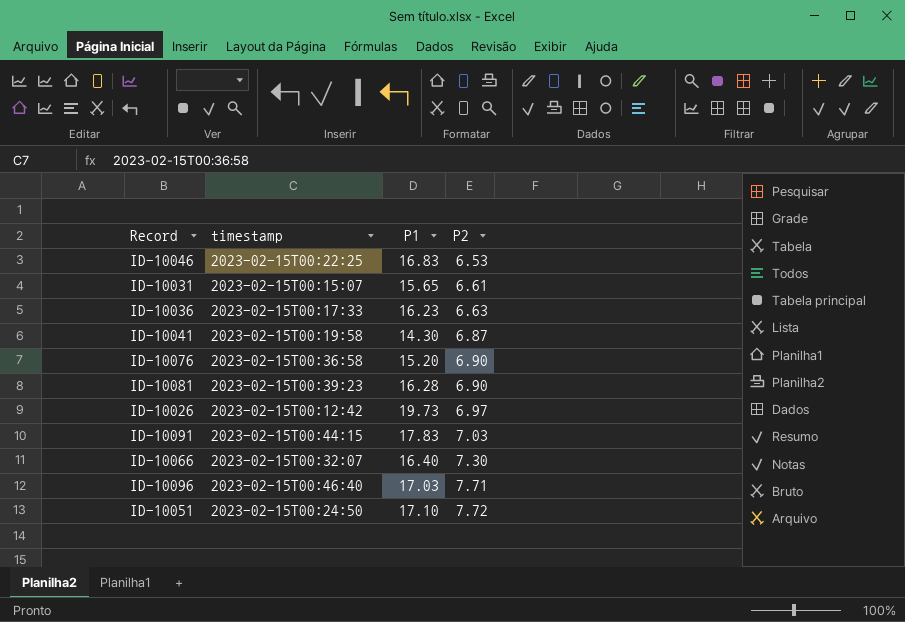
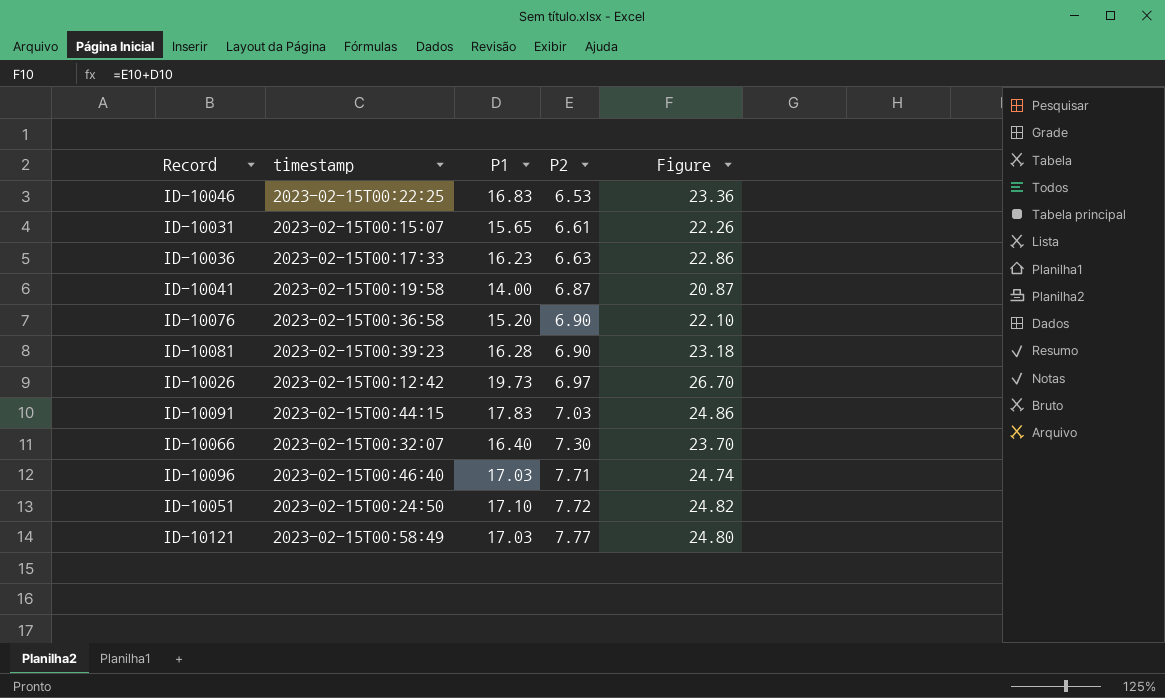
column Figure | formula: none -> [P1] + [P2]
ID-10041 | P1: 14.30 -> 14.00
row ID-10121: none -> 2023-02-15T00:58:49 | 17.03 | 7.77 | 24.80

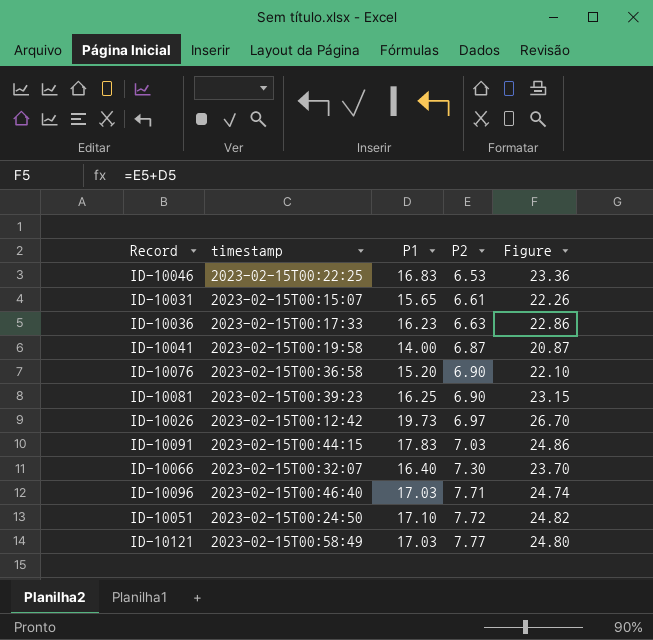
ID-10081 | P1: 16.28 -> 16.25
ID-10081 | Figure: 23.18 -> 23.15

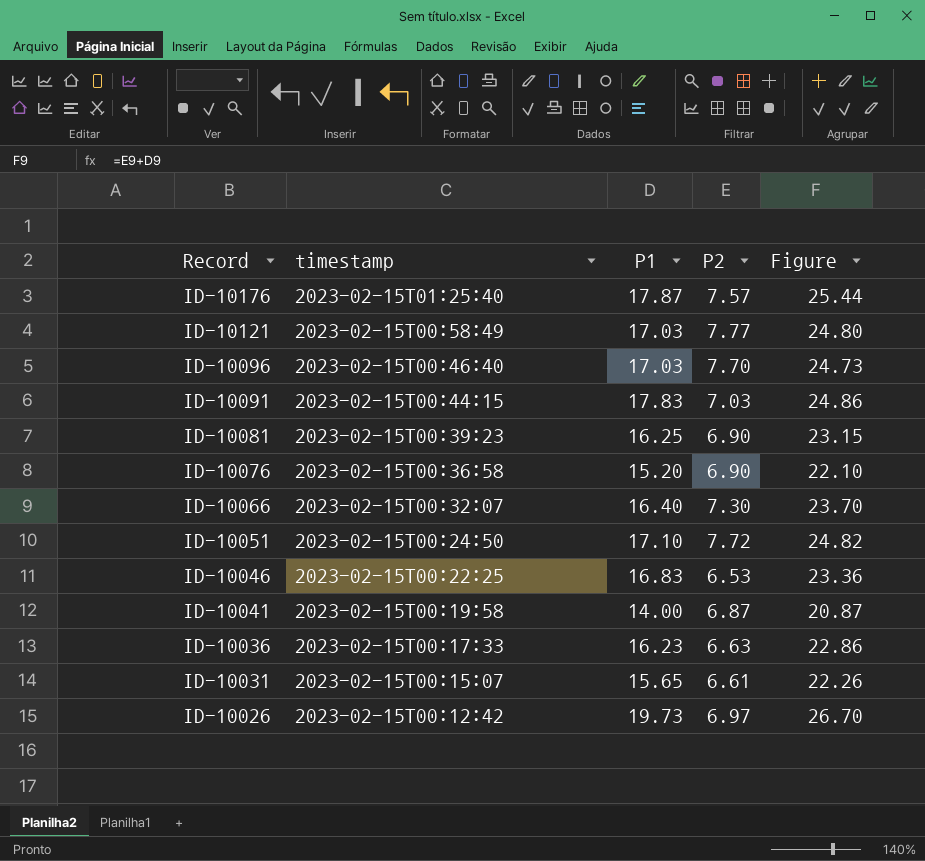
row order: P2 ascending -> Record descending
row ID-10176: none -> 2023-02-15T01:25:40 | 17.87 | 7.57 | 25.44
ID-10096 | P2: 7.71 -> 7.70
ID-10096 | Figure: 24.74 -> 24.73

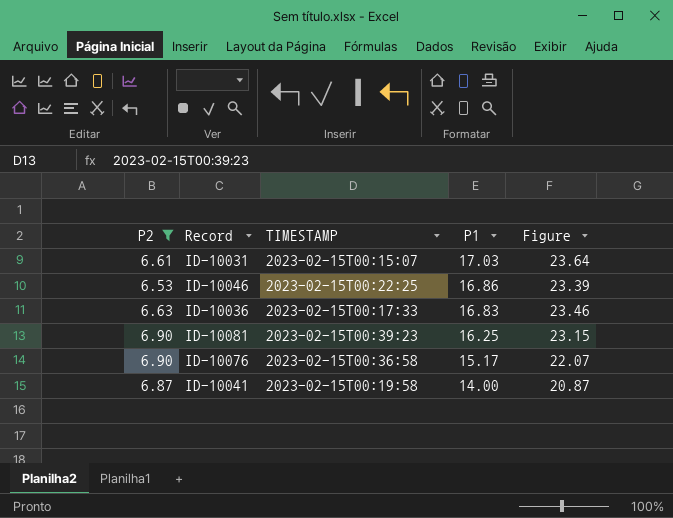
filter: none -> P2 <= 6.90
row order: Record descending -> P1 descending
column P2 | position: 4 -> 1
column name: timestamp -> TIMESTAMP
ID-10031 | P1: 15.65 -> 17.03
ID-10031 | Figure: 22.26 -> 23.64
ID-10046 | P1: 16.83 -> 16.86
ID-10046 | Figure: 23.36 -> 23.39
ID-10036 | P1: 16.23 -> 16.83
ID-10036 | Figure: 22.86 -> 23.46
ID-10076 | P1: 15.20 -> 15.17
ID-10076 | Figure: 22.10 -> 22.07

